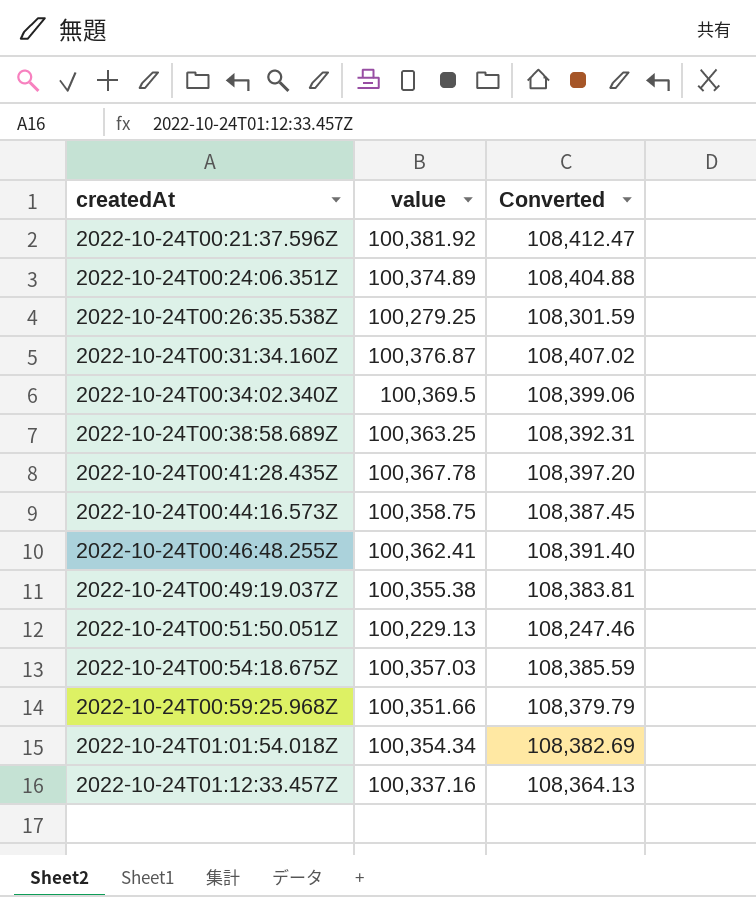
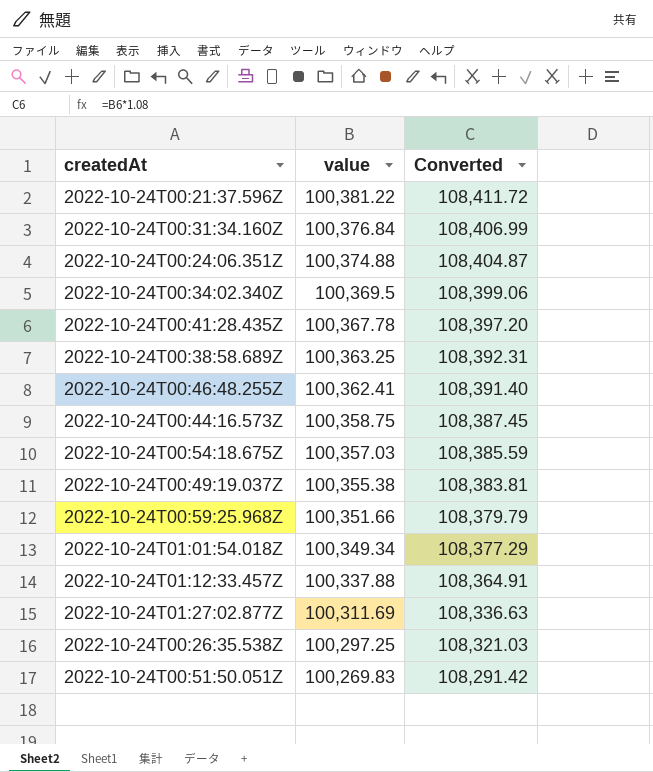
row order: createdAt ascending -> value descending
2022-10-24T00:21:37.596Z | value: 100,381.92 -> 100,381.22
2022-10-24T00:21:37.596Z | Converted: 108,412.47 -> 108,411.72
2022-10-24T00:31:34.160Z | value: 100,376.87 -> 100,376.84
2022-10-24T00:31:34.160Z | Converted: 108,407.02 -> 108,406.99
2022-10-24T00:24:06.351Z | value: 100,374.89 -> 100,374.88
2022-10-24T00:24:06.351Z | Converted: 108,404.88 -> 108,404.87
2022-10-24T01:01:54.018Z | value: 100,354.34 -> 100,349.34
2022-10-24T01:01:54.018Z | Converted: 108,382.69 -> 108,377.29
2022-10-24T01:12:33.457Z | value: 100,337.16 -> 100,337.88
2022-10-24T01:12:33.457Z | Converted: 108,364.13 -> 108,364.91
row 2022-10-24T01:27:02.877Z: none -> 100,311.69 | 108,336.63
2022-10-24T00:26:35.538Z | value: 100,279.25 -> 100,297.25
2022-10-24T00:26:35.538Z | Converted: 108,301.59 -> 108,321.03
2022-10-24T00:51:50.051Z | value: 100,229.13 -> 100,269.83
2022-10-24T00:51:50.051Z | Converted: 108,247.46 -> 108,291.42

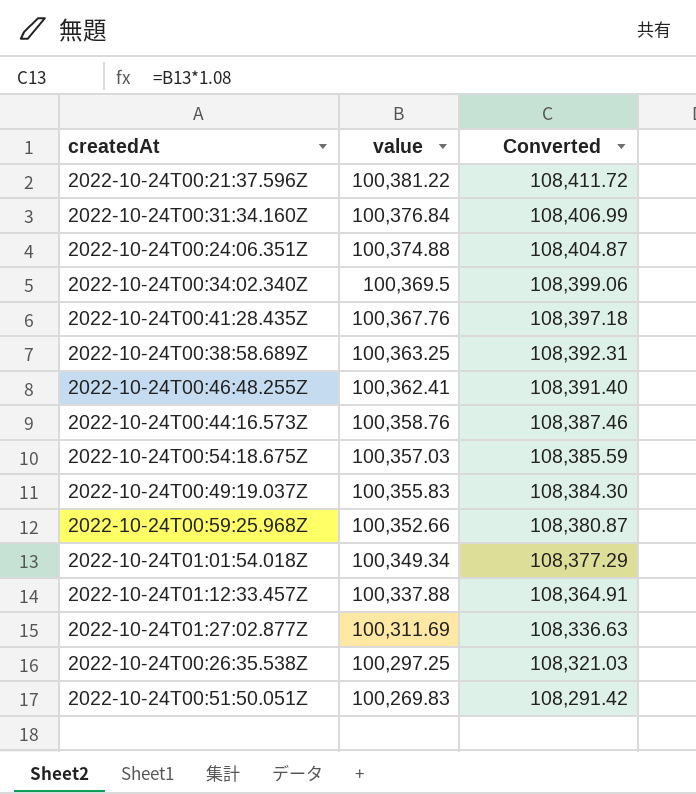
2022-10-24T00:41:28.435Z | value: 100,367.78 -> 100,367.76
2022-10-24T00:41:28.435Z | Converted: 108,397.20 -> 108,397.18
2022-10-24T00:44:16.573Z | value: 100,358.75 -> 100,358.76
2022-10-24T00:44:16.573Z | Converted: 108,387.45 -> 108,387.46
2022-10-24T00:49:19.037Z | value: 100,355.38 -> 100,355.83
2022-10-24T00:49:19.037Z | Converted: 108,383.81 -> 108,384.30
2022-10-24T00:59:25.968Z | value: 100,351.66 -> 100,352.66
2022-10-24T00:59:25.968Z | Converted: 108,379.79 -> 108,380.87

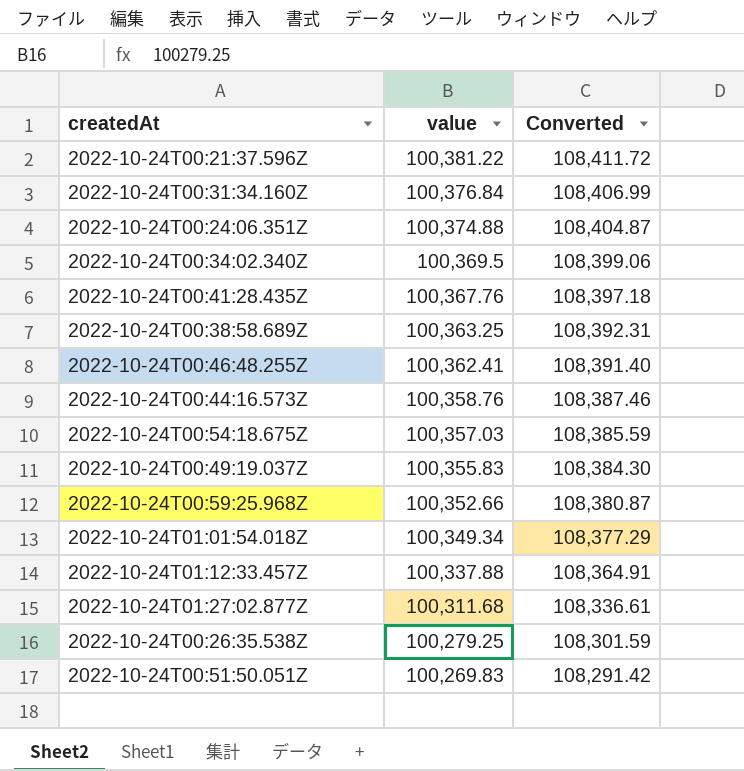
2022-10-24T01:27:02.877Z | value: 100,311.69 -> 100,311.68
2022-10-24T01:27:02.877Z | Converted: 108,336.63 -> 108,336.61
2022-10-24T00:26:35.538Z | value: 100,297.25 -> 100,279.25
2022-10-24T00:26:35.538Z | Converted: 108,321.03 -> 108,301.59

